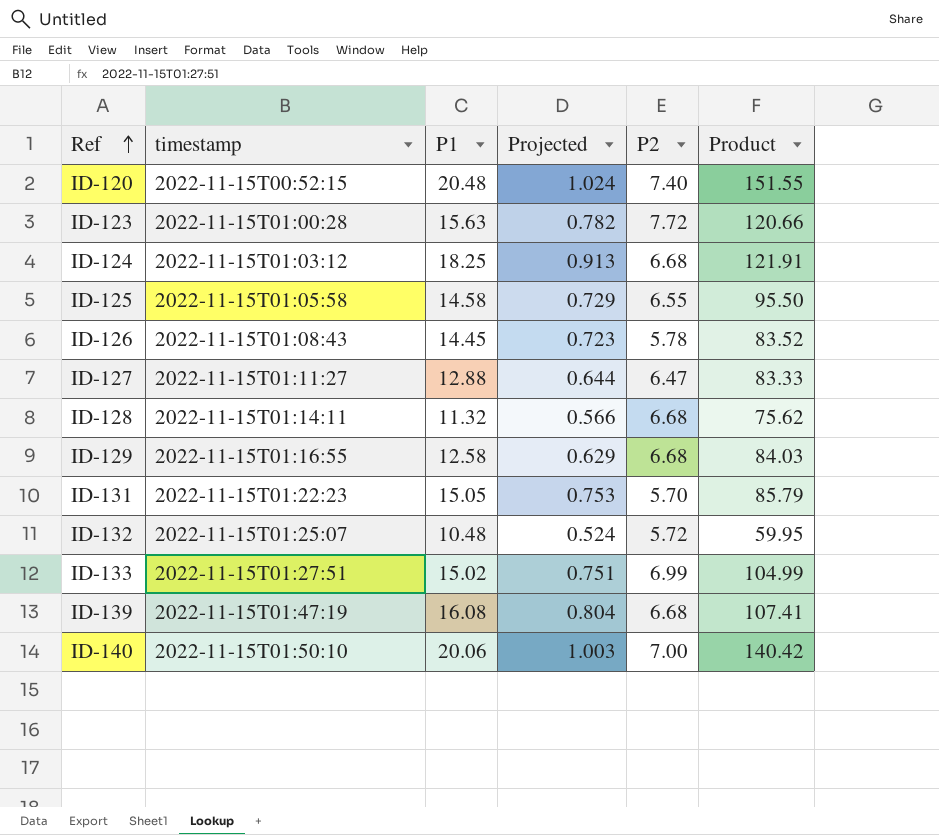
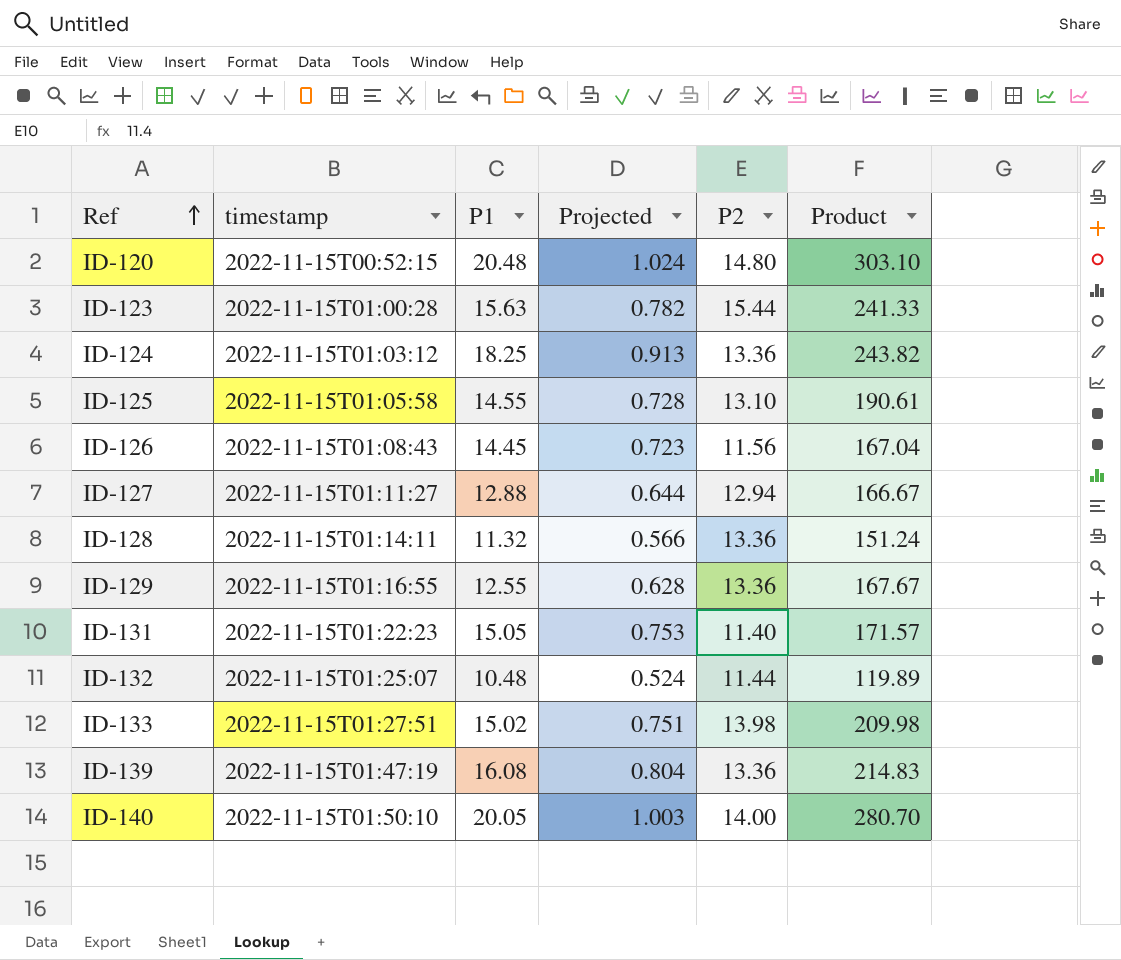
ID-120 | P2: 7.40 -> 14.80
ID-120 | Product: 151.55 -> 303.10
ID-123 | P2: 7.72 -> 15.44
ID-123 | Product: 120.66 -> 241.33
ID-124 | P2: 6.68 -> 13.36
ID-124 | Product: 121.91 -> 243.82
ID-125 | P1: 14.58 -> 14.55
ID-125 | Projected: 0.729 -> 0.728
ID-125 | P2: 6.55 -> 13.10
ID-125 | Product: 95.50 -> 190.61
ID-126 | P2: 5.78 -> 11.56
ID-126 | Product: 83.52 -> 167.04
ID-127 | P2: 6.47 -> 12.94
ID-127 | Product: 83.33 -> 166.67
ID-128 | P2: 6.68 -> 13.36
ID-128 | Product: 75.62 -> 151.24
ID-129 | P1: 12.58 -> 12.55
ID-129 | Projected: 0.629 -> 0.628
ID-129 | P2: 6.68 -> 13.36
ID-129 | Product: 84.03 -> 167.67
ID-131 | P2: 5.70 -> 11.40
ID-131 | Product: 85.79 -> 171.57
ID-132 | P2: 5.72 -> 11.44
ID-132 | Product: 59.95 -> 119.89
ID-133 | P2: 6.99 -> 13.98
ID-133 | Product: 104.99 -> 209.98
ID-139 | P2: 6.68 -> 13.36
ID-139 | Product: 107.41 -> 214.83
ID-140 | P1: 20.06 -> 20.05
ID-140 | P2: 7.00 -> 14.00
ID-140 | Product: 140.42 -> 280.70

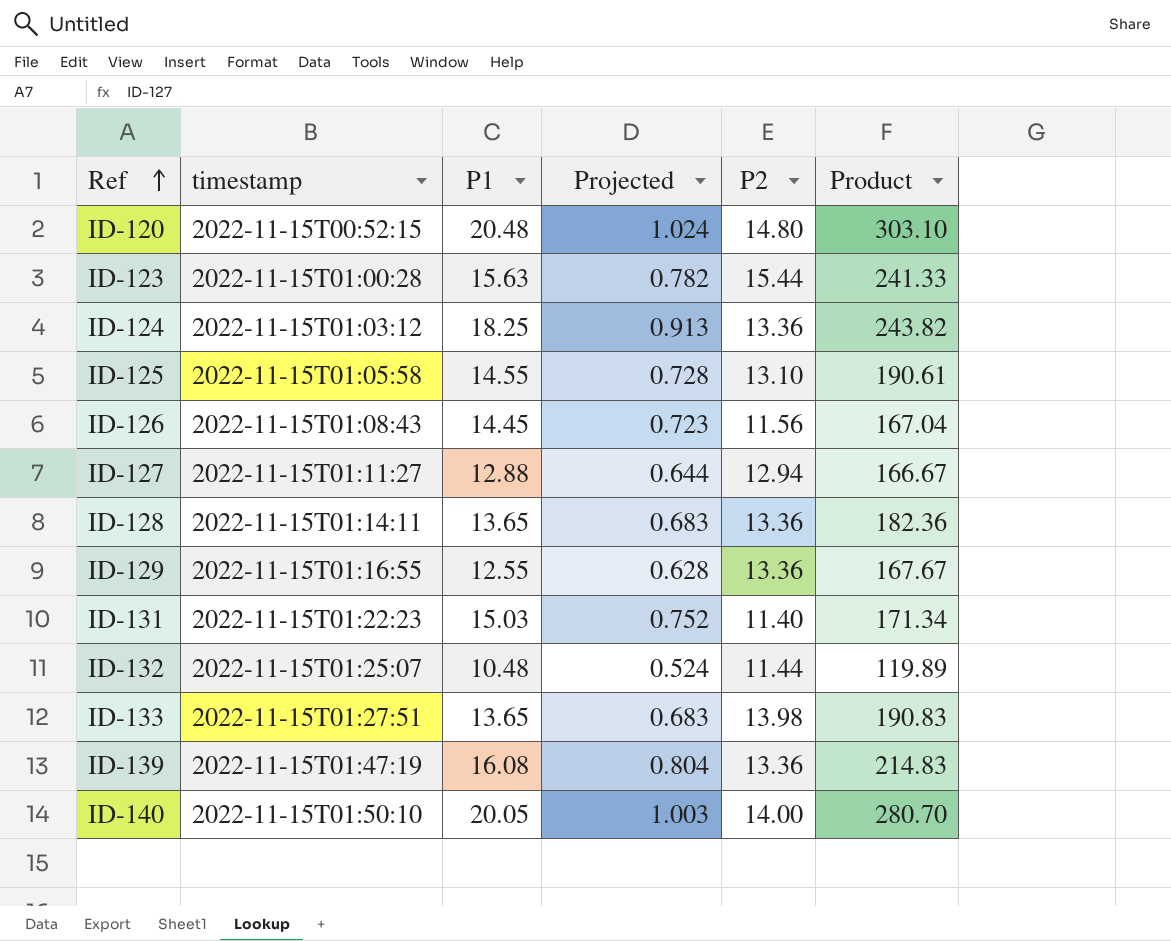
ID-128 | P1: 11.32 -> 13.65
ID-128 | Projected: 0.566 -> 0.683
ID-128 | Product: 151.24 -> 182.36
ID-131 | P1: 15.05 -> 15.03
ID-131 | Projected: 0.753 -> 0.752
ID-131 | Product: 171.57 -> 171.34
ID-133 | P1: 15.02 -> 13.65
ID-133 | Projected: 0.751 -> 0.683
ID-133 | Product: 209.98 -> 190.83

